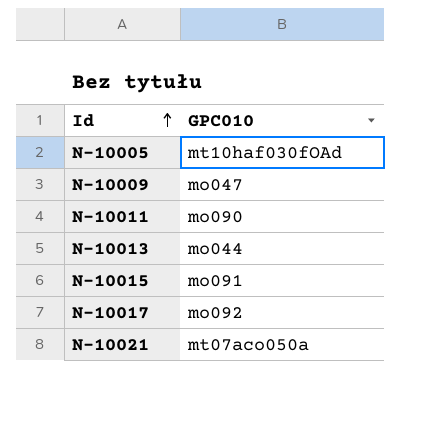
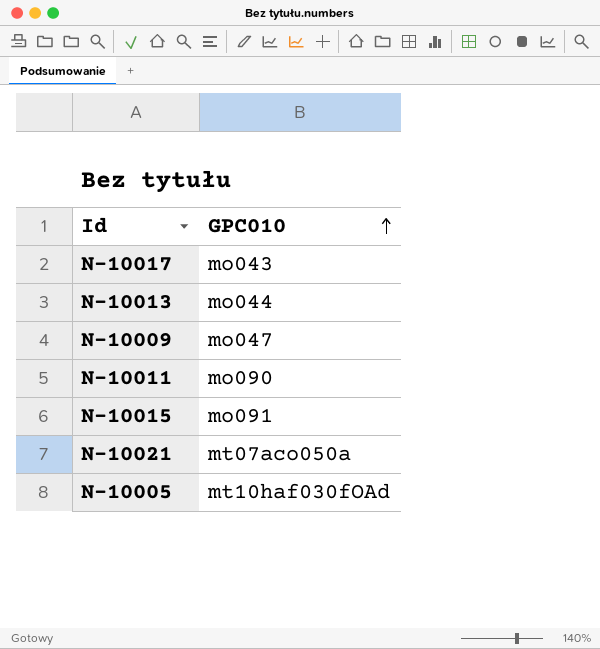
row order: Id ascending -> GPC010 ascending
N-10017 | GPC010: mo092 -> mo043

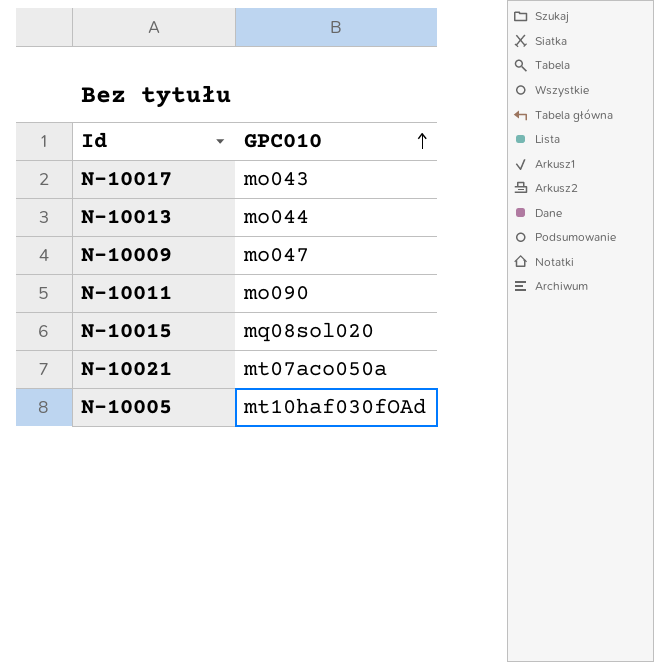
N-10015 | GPC010: mo091 -> mq08sol020

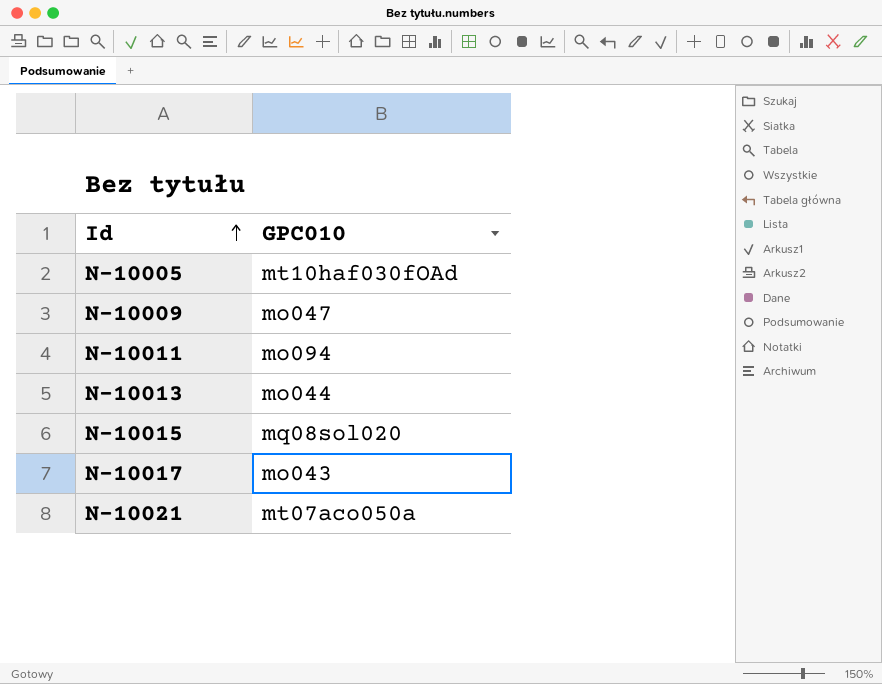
row order: GPC010 ascending -> Id ascending
N-10011 | GPC010: mo090 -> mo094

